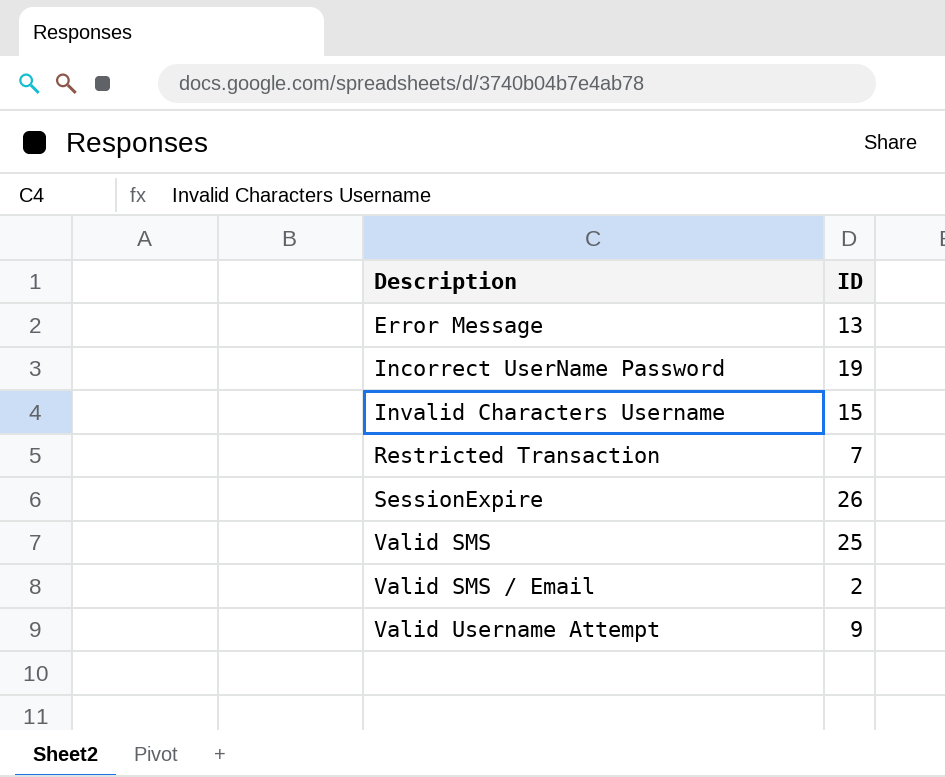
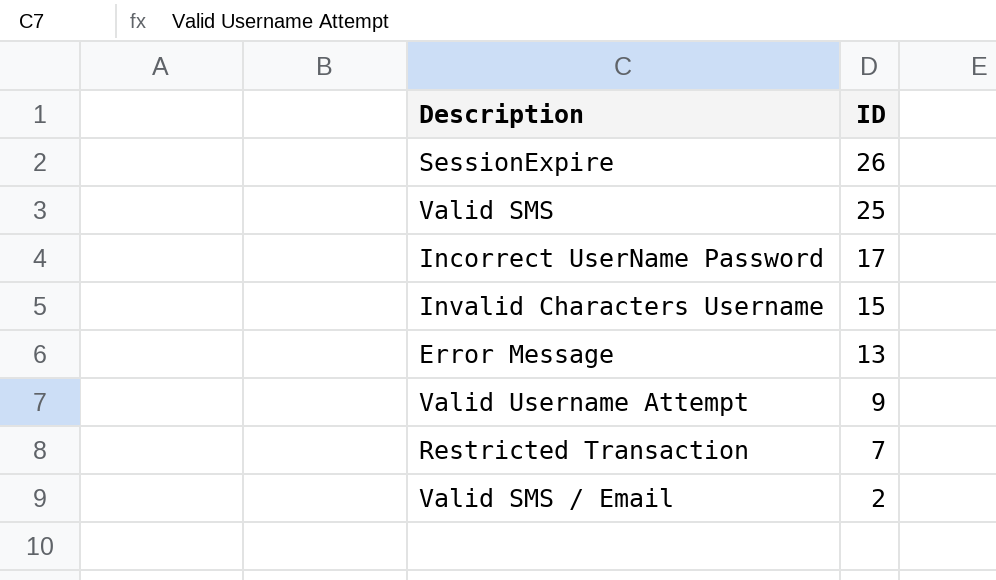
row order: Description ascending -> ID descending
Incorrect UserName Password | ID: 19 -> 17

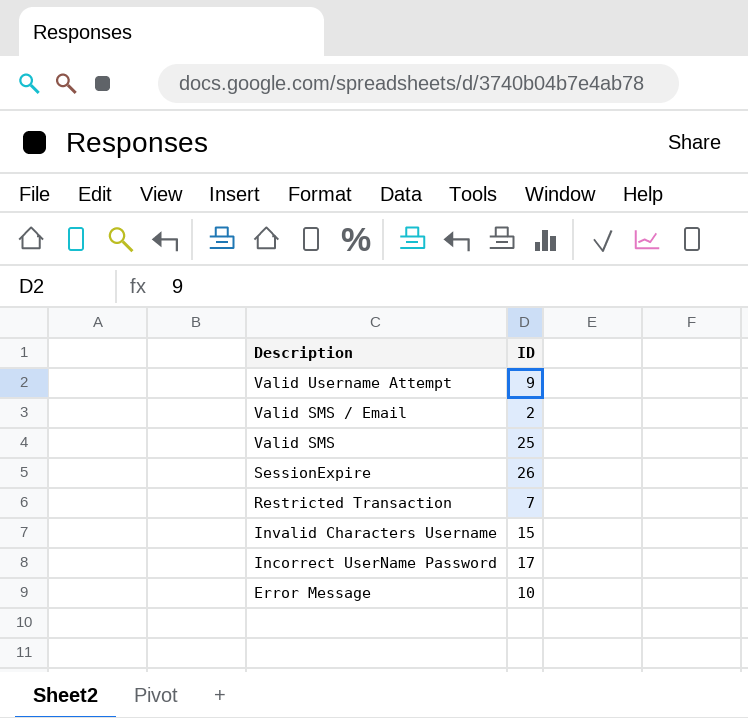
row order: ID descending -> Description descending
Error Message | ID: 13 -> 10

